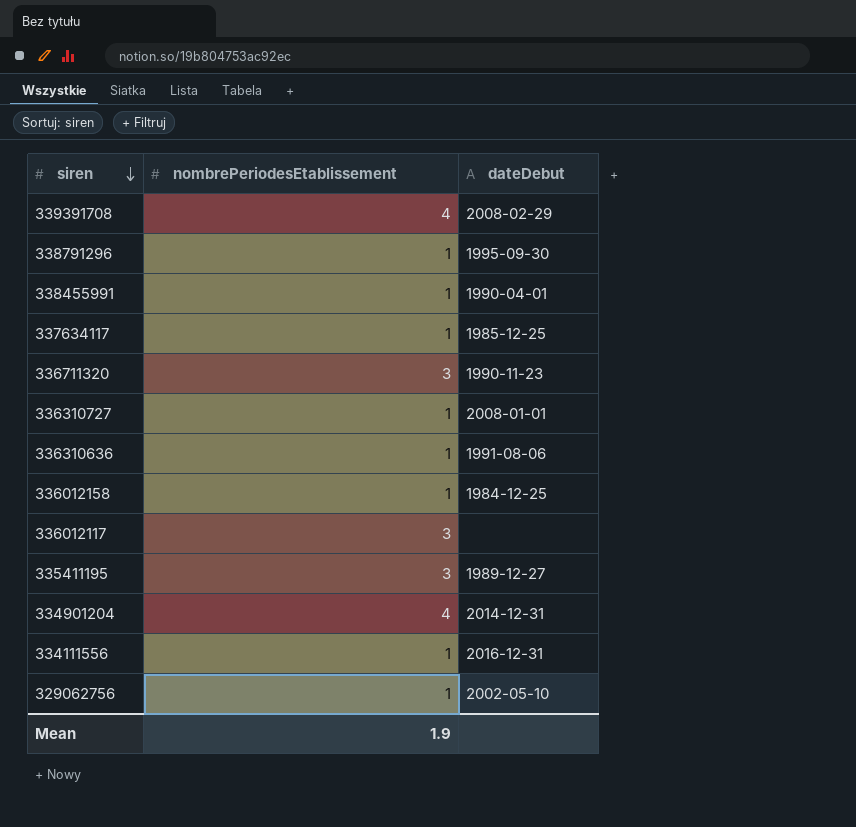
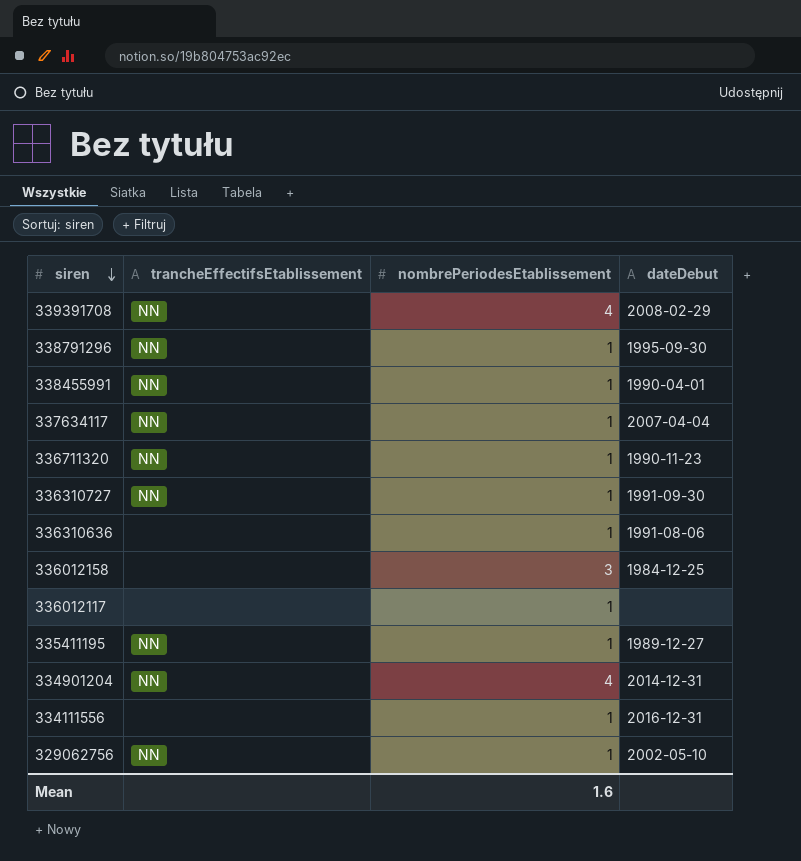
column trancheEffectifsEtablissement | position: none -> 2
337634117 | dateDebut: 1985-12-25 -> 2007-04-04
336711320 | nombrePeriodesEtablissement: 3 -> 1
336310727 | dateDebut: 2008-01-01 -> 1991-09-30
336012158 | nombrePeriodesEtablissement: 1 -> 3
336012117 | nombrePeriodesEtablissement: 3 -> 1
335411195 | nombrePeriodesEtablissement: 3 -> 1
Mean | nombrePeriodesEtablissement: 1.9 -> 1.6

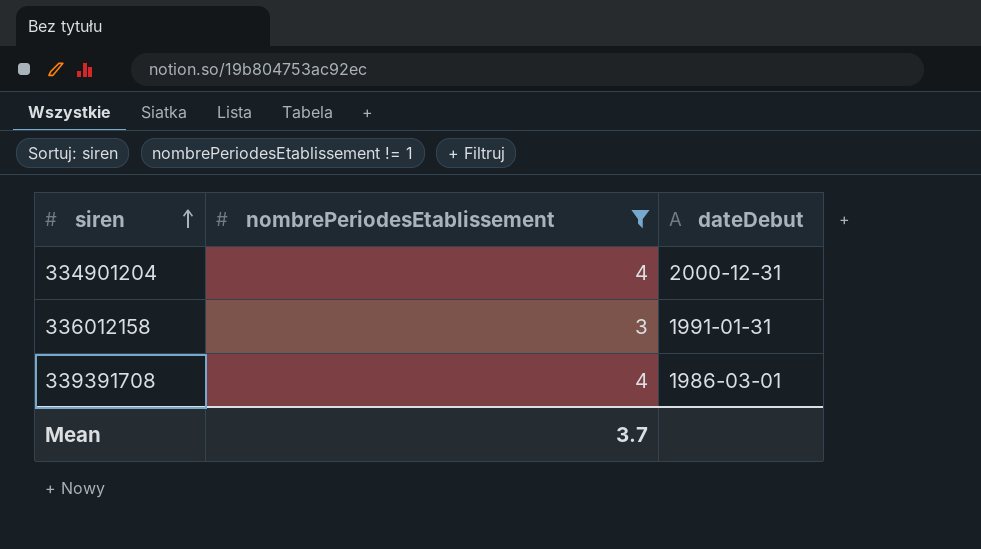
filter: none -> nombrePeriodesEtablissement != 1
row order: siren descending -> siren ascending
column trancheEffectifsEtablissement | position: 2 -> none
334901204 | dateDebut: 2014-12-31 -> 2000-12-31
336012158 | dateDebut: 1984-12-25 -> 1991-01-31
339391708 | dateDebut: 2008-02-29 -> 1986-03-01
Mean | nombrePeriodesEtablissement: 1.6 -> 3.7

